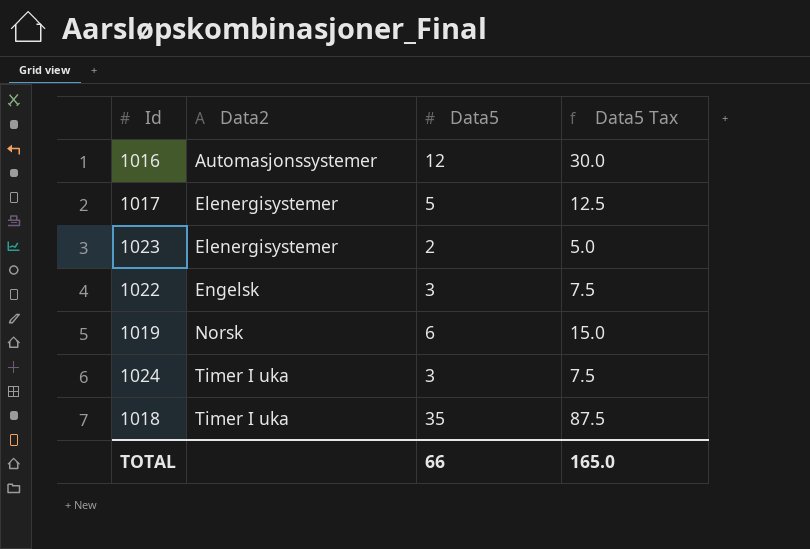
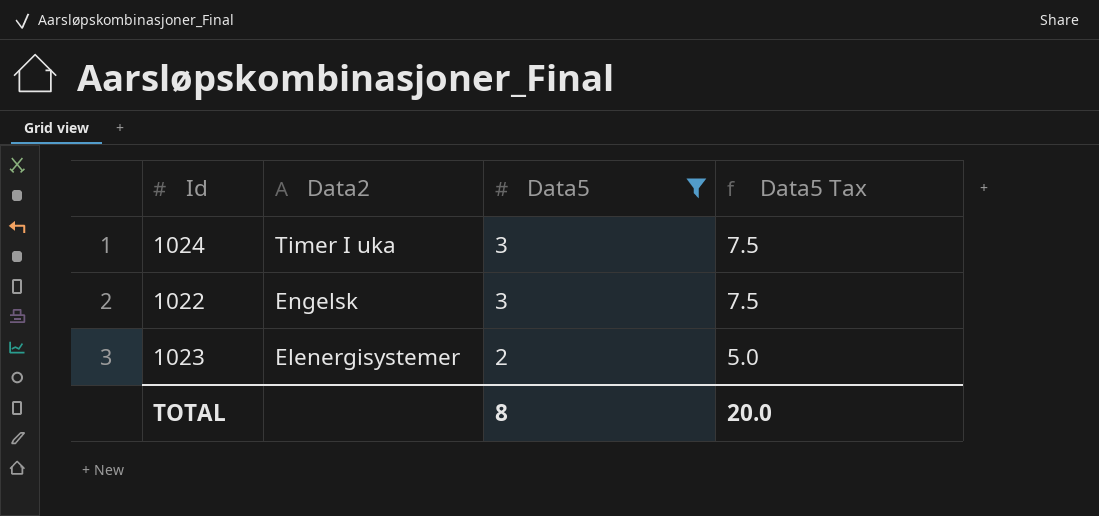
filter: none -> Data5 <= 3
row order: Data2 ascending -> Data2 descending
TOTAL | Data5: 66 -> 8
TOTAL | Data5 Tax: 165.0 -> 20.0

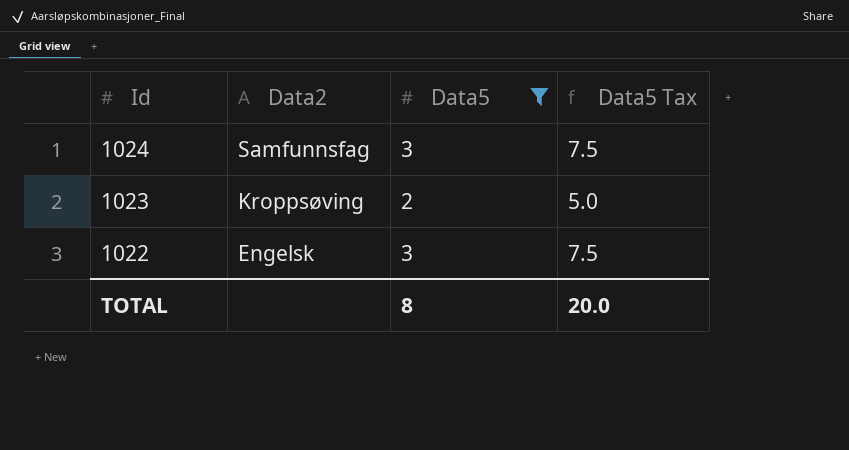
row order: Data2 descending -> Id descending
1024 | Data2: Timer I uka -> Samfunnsfag
1023 | Data2: Elenergisystemer -> Kroppsøving

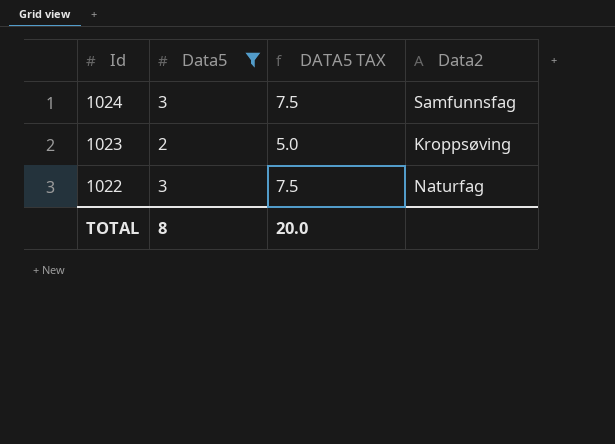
column name: Data5 Tax -> DATA5 TAX
column Data2 | position: 2 -> 4
1022 | Data2: Engelsk -> Naturfag

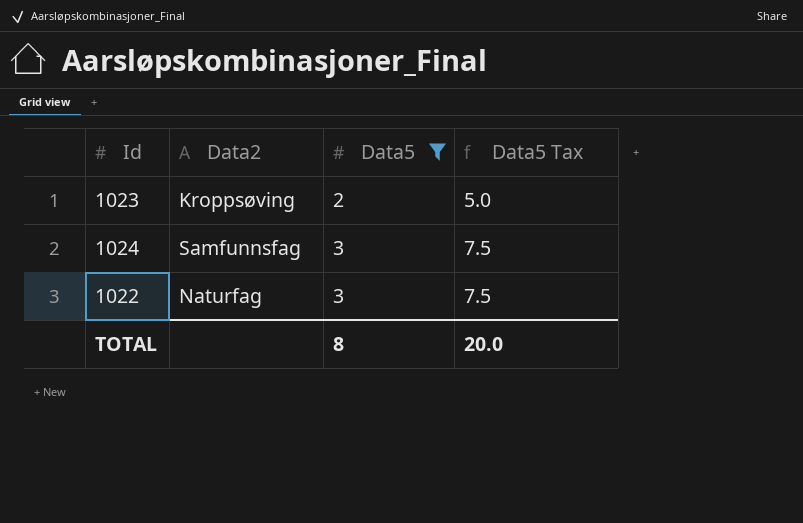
row order: Id descending -> Data5 ascending
column Data2 | position: 4 -> 2
column name: DATA5 TAX -> Data5 Tax

